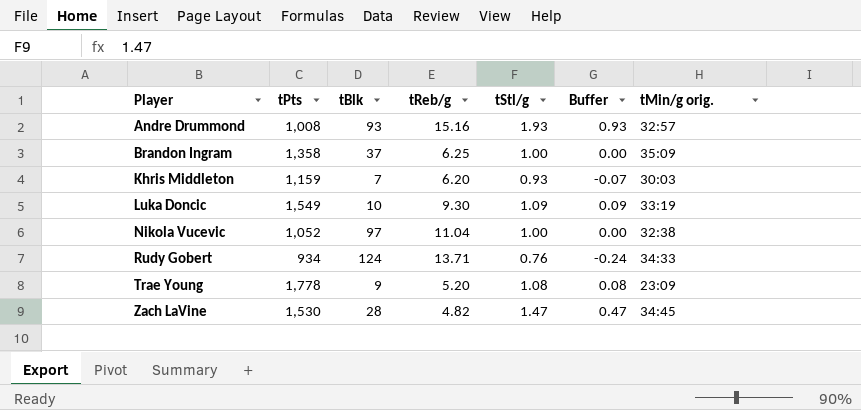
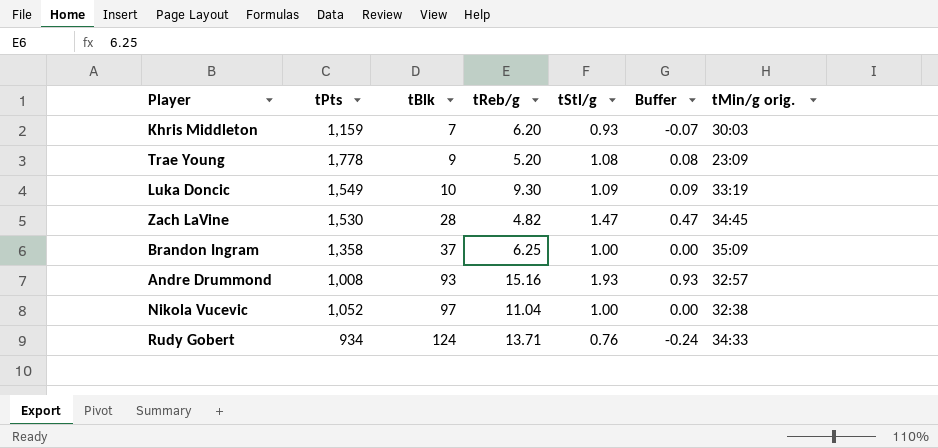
row order: Player ascending -> tBlk ascending

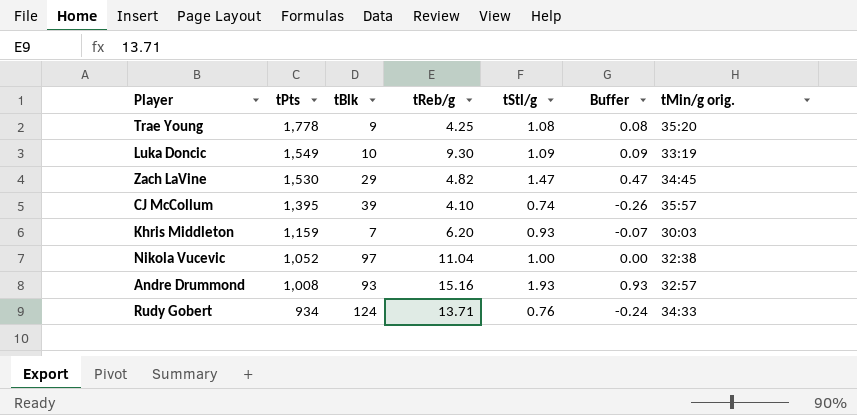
row order: tBlk ascending -> tPts descending
row Brandon Ingram: 1,358 | 37 | 6.25 | 1.00 | 0.00 | 35:09 -> none
Trae Young | tReb/g: 5.20 -> 4.25
Trae Young | tMin/g orig.: 23:09 -> 35:20
Zach LaVine | tBlk: 28 -> 29
row CJ McCollum: none -> 1,395 | 39 | 4.10 | 0.74 | -0.26 | 35:57

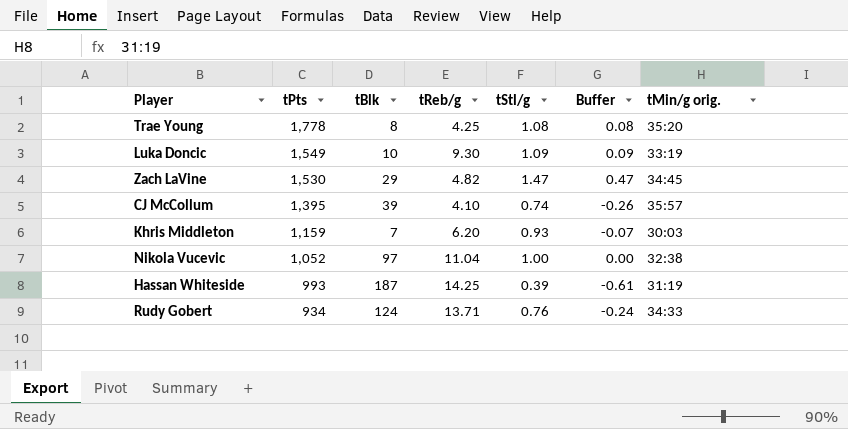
row Andre Drummond: 1,008 | 93 | 15.16 | 1.93 | 0.93 | 32:57 -> none
Trae Young | tBlk: 9 -> 8
row Hassan Whiteside: none -> 993 | 187 | 14.25 | 0.39 | -0.61 | 31:19

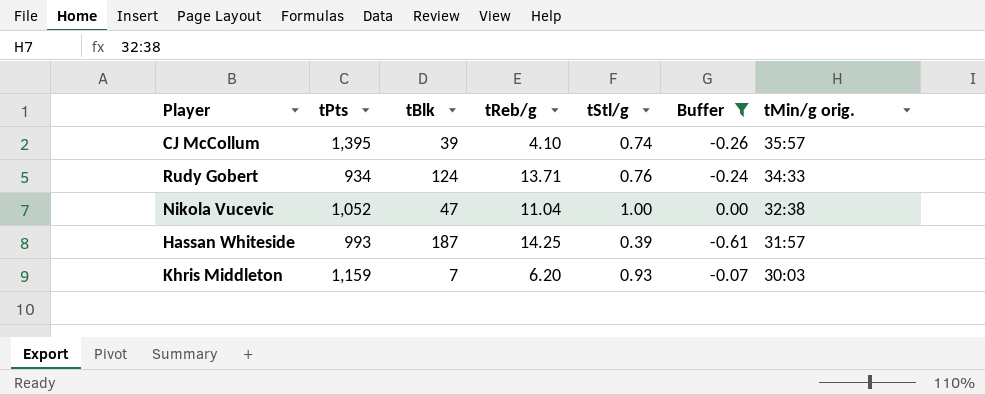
filter: none -> Buffer <= 0.00
row order: tPts descending -> tMin/g orig. descending
Nikola Vucevic | tBlk: 97 -> 47
Hassan Whiteside | tMin/g orig.: 31:19 -> 31:57

